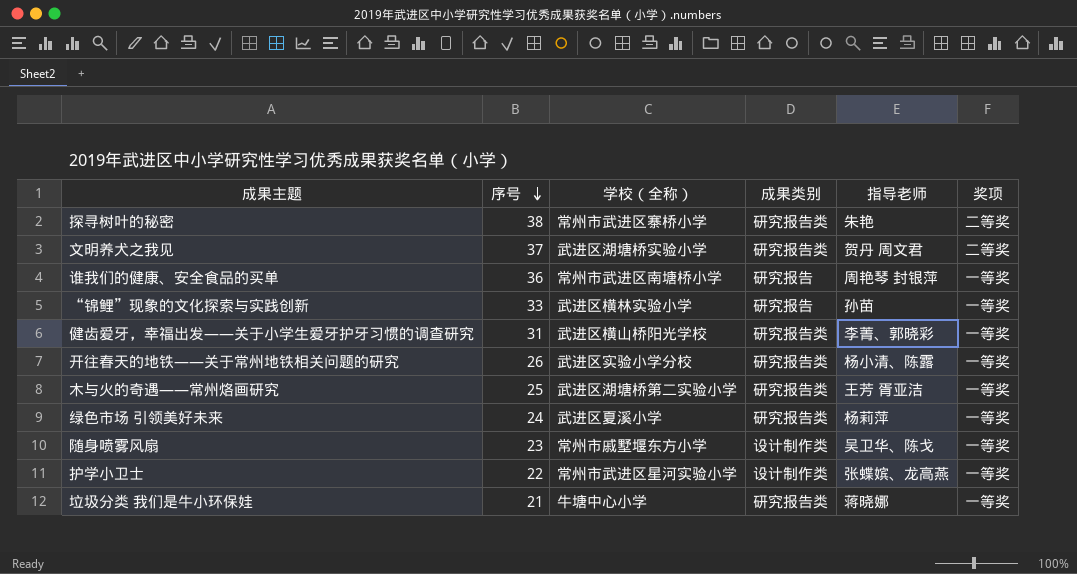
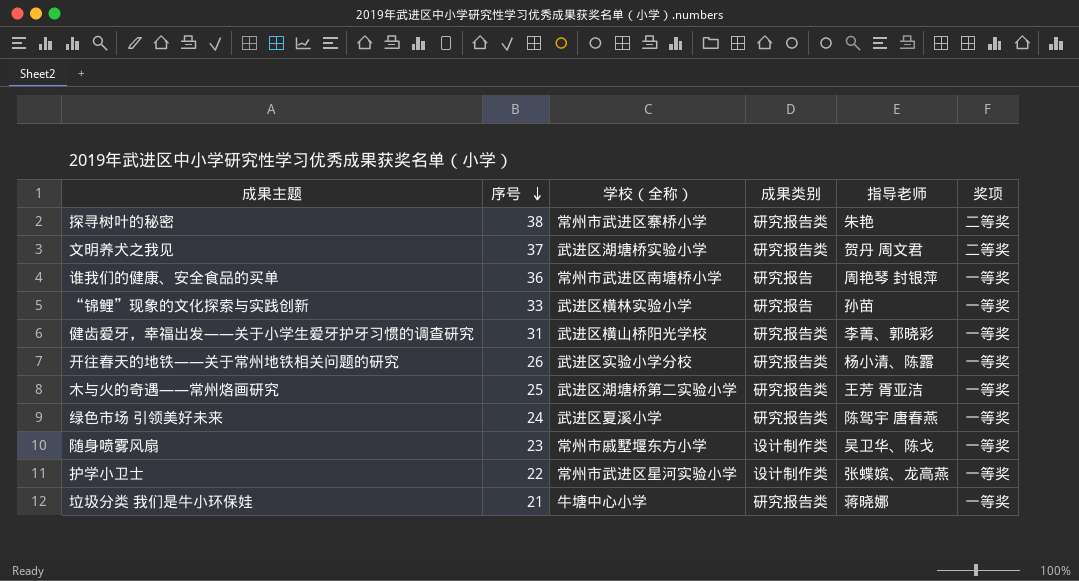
绿色市场 引领美好未来 | 指导老师: 杨莉萍 -> 陈驾宇 唐春燕

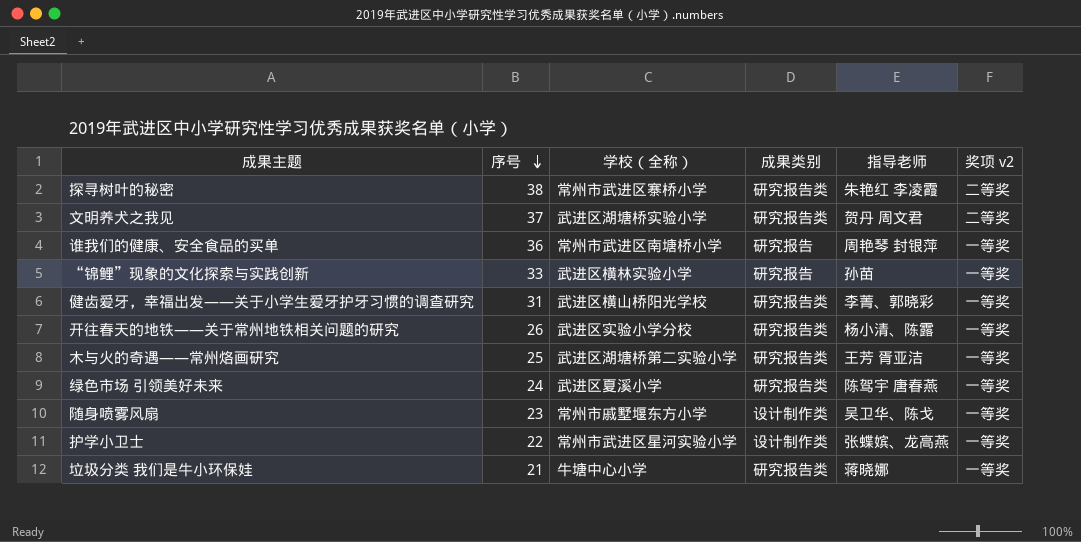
column name: 奖项 -> 奖项 v2
探寻树叶的秘密 | 指导老师: 朱艳 -> 朱艳红 李凌霞

